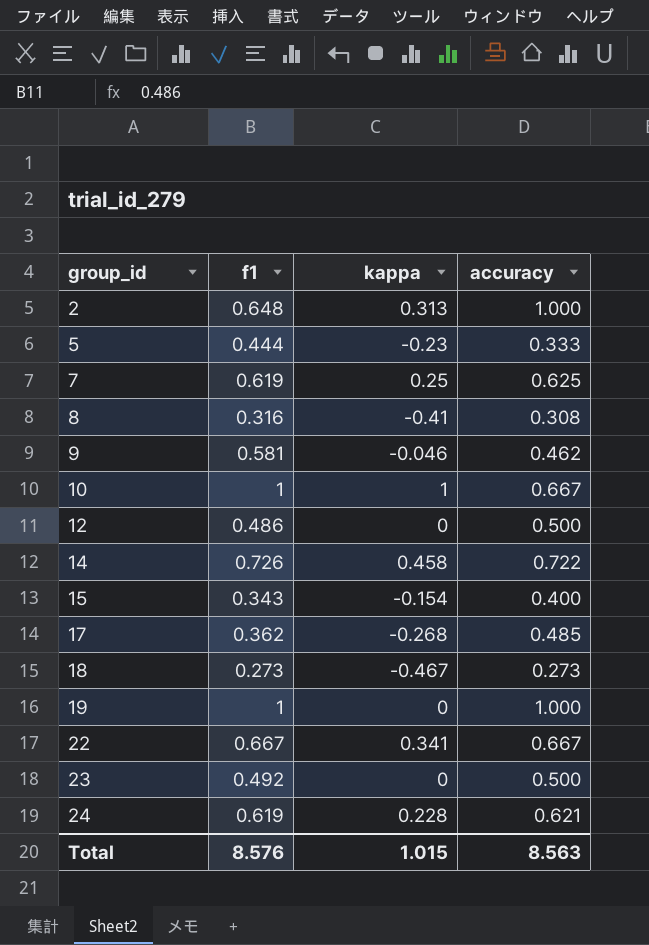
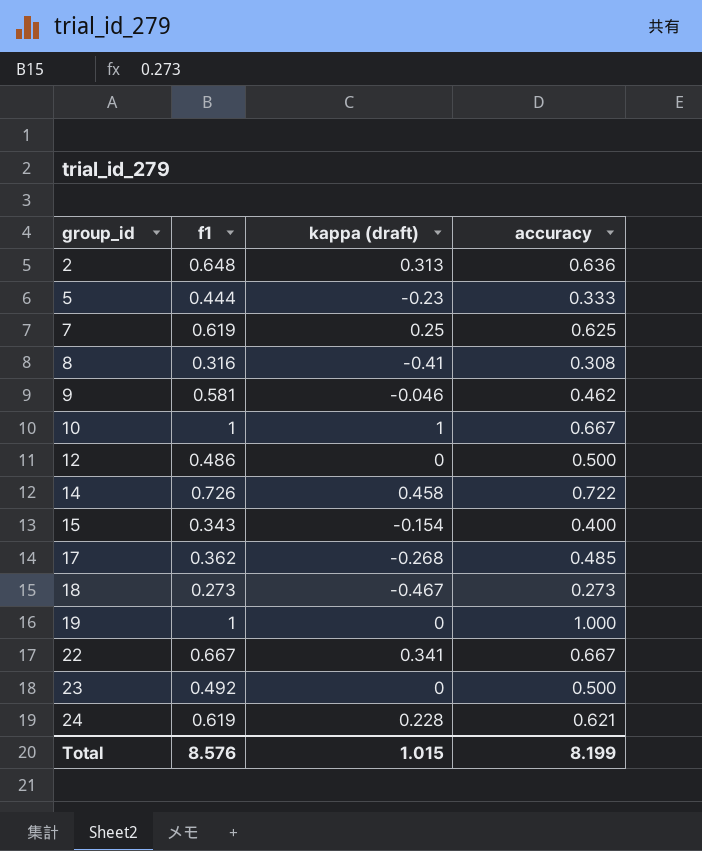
column name: kappa -> kappa (draft)
2 | accuracy: 1.000 -> 0.636
Total | accuracy: 8.563 -> 8.199

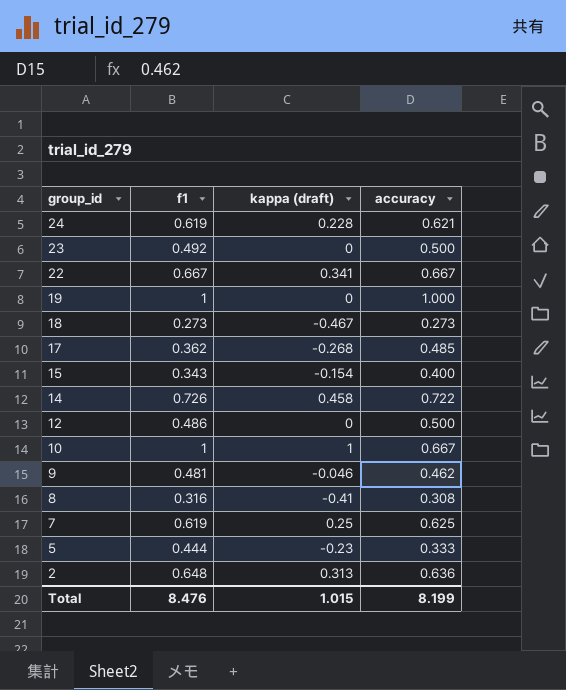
row order: group_id ascending -> group_id descending
9 | f1: 0.581 -> 0.481
Total | f1: 8.576 -> 8.476

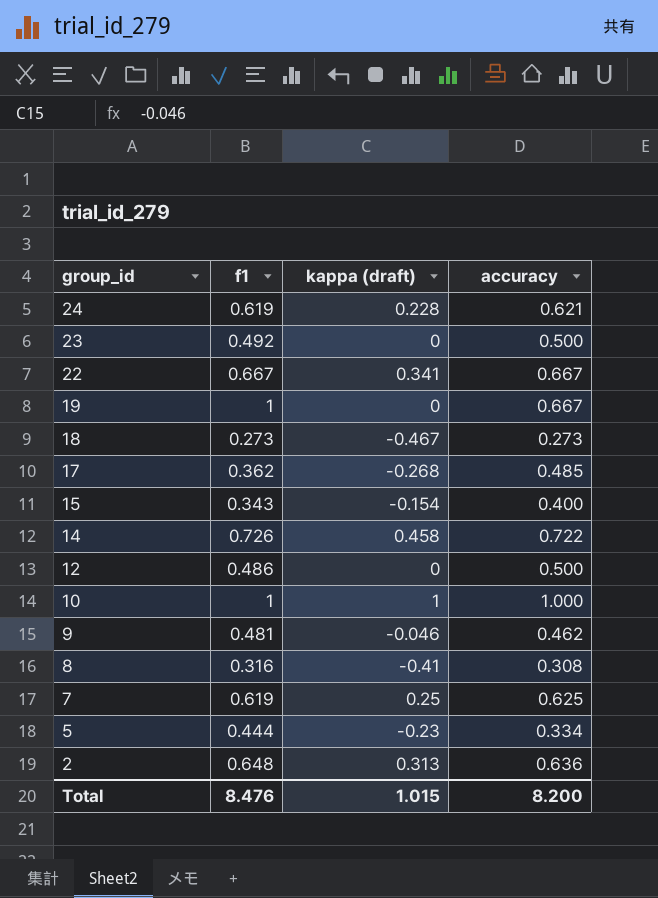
19 | accuracy: 1.000 -> 0.667
10 | accuracy: 0.667 -> 1.000
5 | accuracy: 0.333 -> 0.334
Total | accuracy: 8.199 -> 8.200

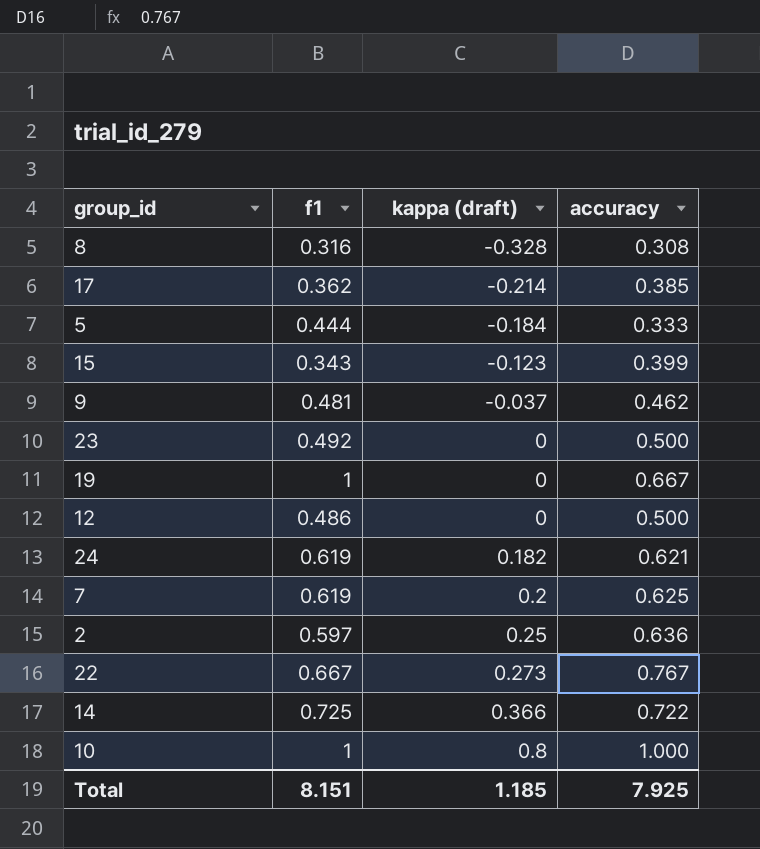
row order: group_id descending -> kappa (draft) ascending
row 18: 0.273 | -0.467 | 0.273 -> none
8 | kappa (draft): -0.41 -> -0.328
17 | kappa (draft): -0.268 -> -0.214
17 | accuracy: 0.485 -> 0.385
5 | kappa (draft): -0.23 -> -0.184
5 | accuracy: 0.334 -> 0.333
15 | kappa (draft): -0.154 -> -0.123
15 | accuracy: 0.400 -> 0.399
9 | kappa (draft): -0.046 -> -0.037
24 | kappa (draft): 0.228 -> 0.182
7 | kappa (draft): 0.25 -> 0.2
2 | f1: 0.648 -> 0.597
2 | kappa (draft): 0.313 -> 0.25
22 | kappa (draft): 0.341 -> 0.273
22 | accuracy: 0.667 -> 0.767
14 | f1: 0.726 -> 0.725
14 | kappa (draft): 0.458 -> 0.366
10 | kappa (draft): 1 -> 0.8
Total | f1: 8.476 -> 8.151
Total | kappa (draft): 1.015 -> 1.185
Total | accuracy: 8.200 -> 7.925

